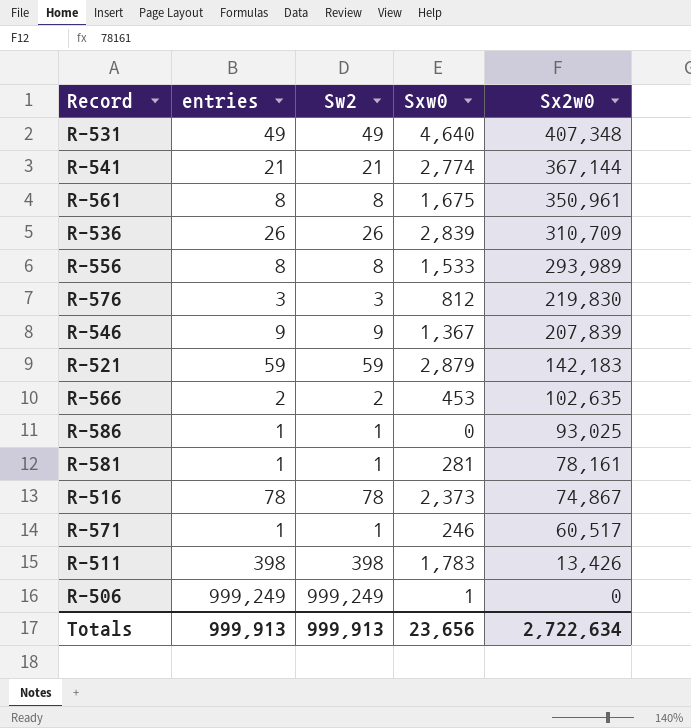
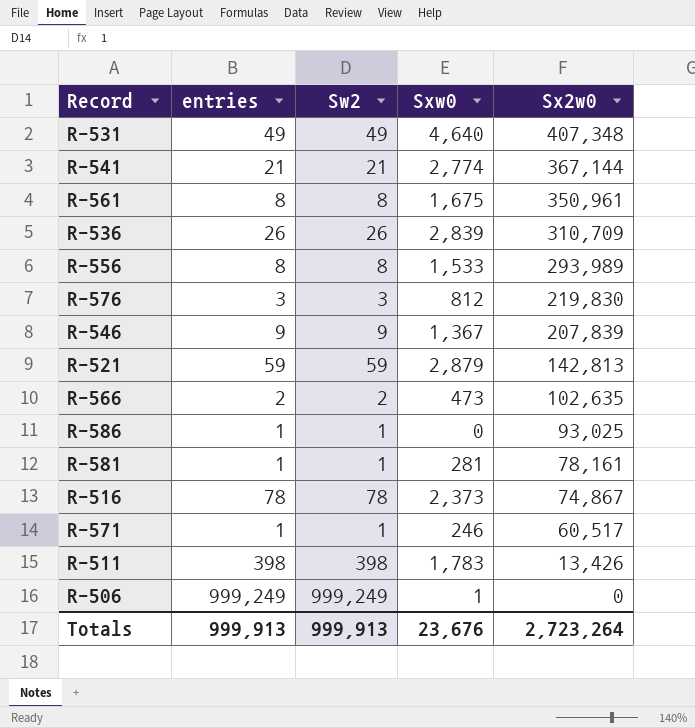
R-521 | Sx2w0: 142,183 -> 142,813
R-566 | Sxw0: 453 -> 473
Totals | Sxw0: 23,656 -> 23,676
Totals | Sx2w0: 2,722,634 -> 2,723,264

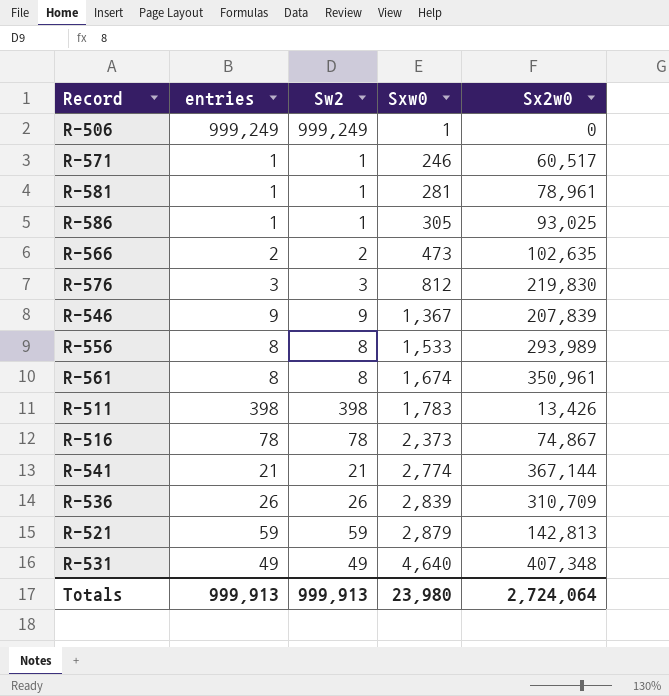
row order: Sx2w0 descending -> Sxw0 ascending
R-581 | Sx2w0: 78,161 -> 78,961
R-586 | Sxw0: 0 -> 305
R-561 | Sxw0: 1,675 -> 1,674
Totals | Sxw0: 23,676 -> 23,980
Totals | Sx2w0: 2,723,264 -> 2,724,064

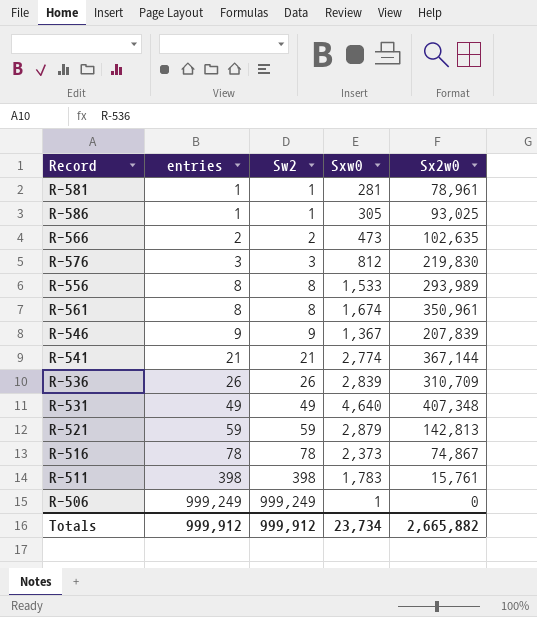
row order: Sxw0 ascending -> entries ascending
row R-571: 1 | 1 | 246 | 60,517 -> none
R-511 | Sx2w0: 13,426 -> 15,761
Totals | entries: 999,913 -> 999,912
Totals | Sw2: 999,913 -> 999,912
Totals | Sxw0: 23,980 -> 23,734
Totals | Sx2w0: 2,724,064 -> 2,665,882

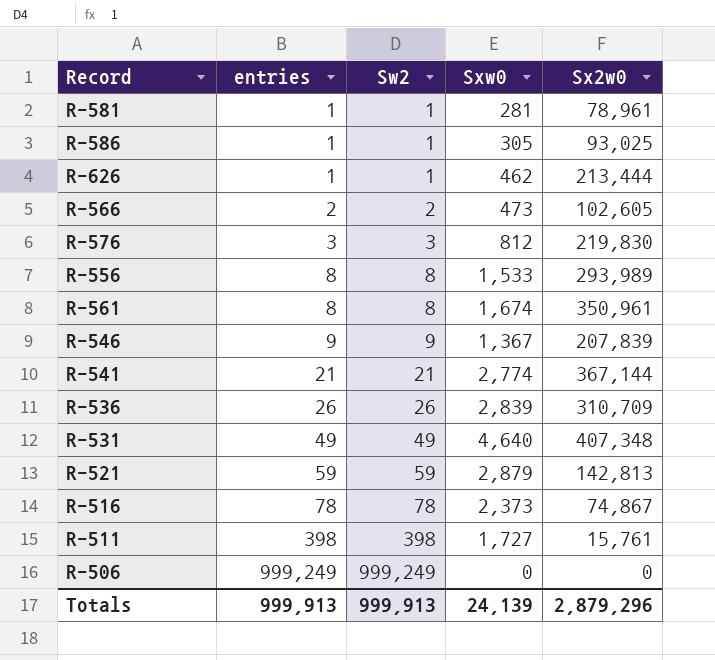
row R-626: none -> 1 | 1 | 462 | 213,444
R-566 | Sx2w0: 102,635 -> 102,605
R-511 | Sxw0: 1,783 -> 1,727
R-506 | Sxw0: 1 -> 0
Totals | entries: 999,912 -> 999,913
Totals | Sw2: 999,912 -> 999,913
Totals | Sxw0: 23,734 -> 24,139
Totals | Sx2w0: 2,665,882 -> 2,879,296

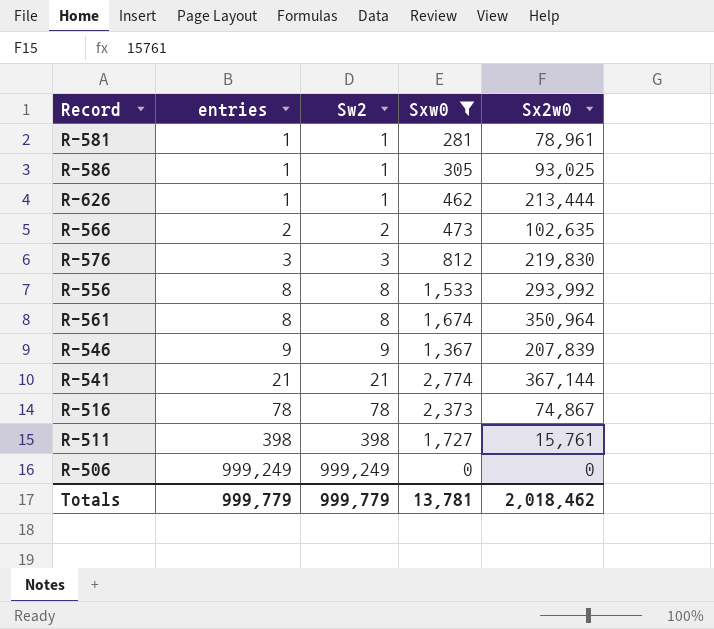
filter: none -> Sxw0 <= 2,774
R-566 | Sx2w0: 102,605 -> 102,635
R-556 | Sx2w0: 293,989 -> 293,992
R-561 | Sx2w0: 350,961 -> 350,964
Totals | entries: 999,913 -> 999,779
Totals | Sw2: 999,913 -> 999,779
Totals | Sxw0: 24,139 -> 13,781
Totals | Sx2w0: 2,879,296 -> 2,018,462

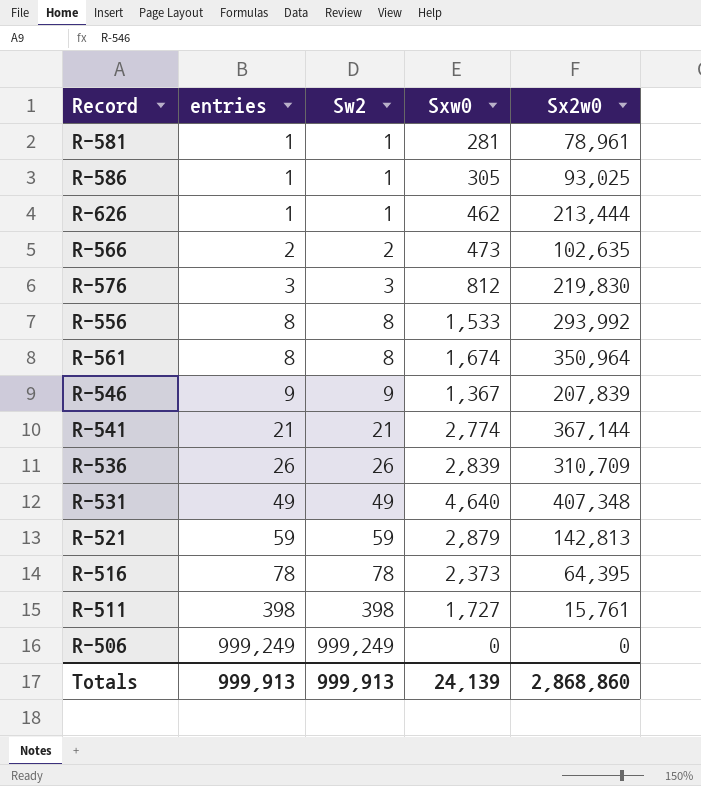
filter: Sxw0 <= 2,774 -> none
R-516 | Sx2w0: 74,867 -> 64,395
Totals | entries: 999,779 -> 999,913
Totals | Sw2: 999,779 -> 999,913
Totals | Sxw0: 13,781 -> 24,139
Totals | Sx2w0: 2,018,462 -> 2,868,860

